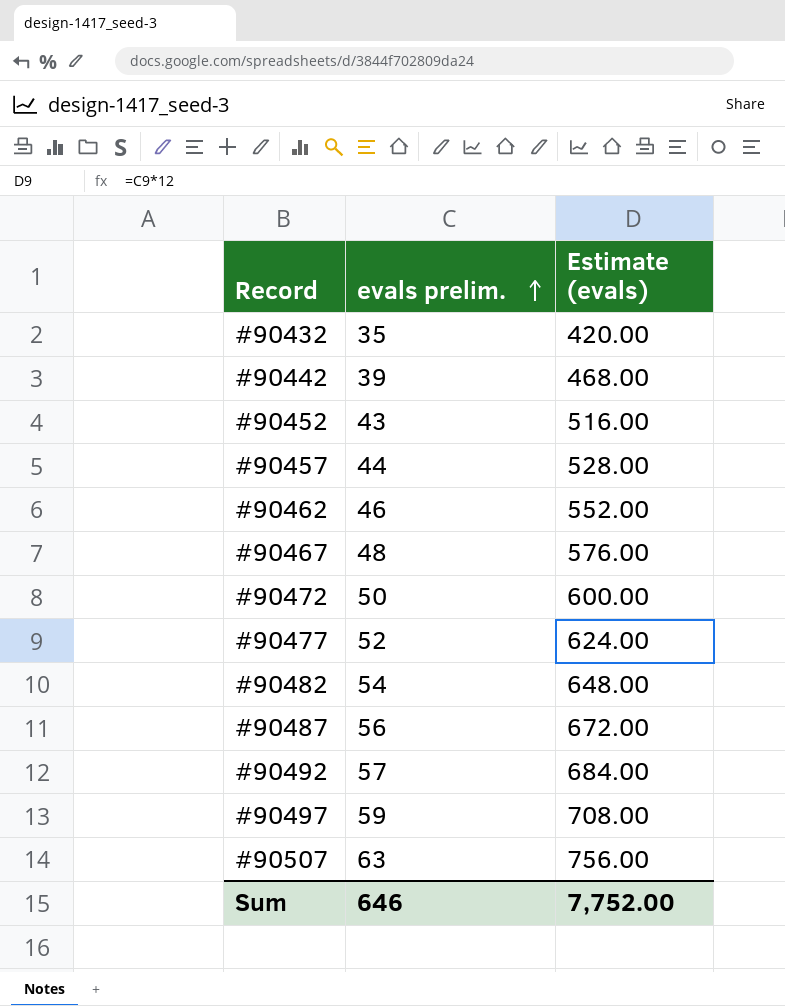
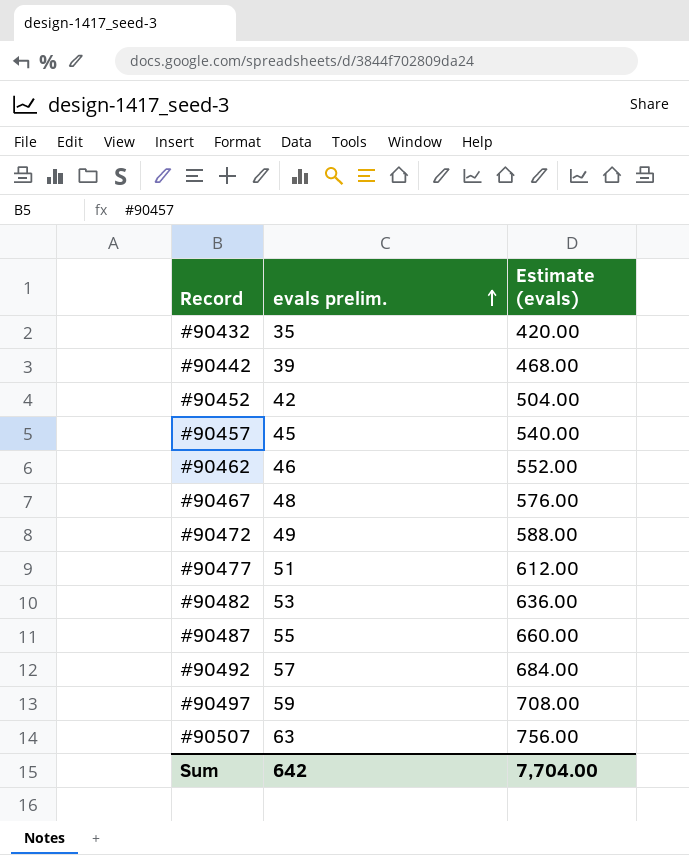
#90452 | evals prelim.: 43 -> 42
#90452 | Estimate (evals): 516.00 -> 504.00
#90457 | evals prelim.: 44 -> 45
#90457 | Estimate (evals): 528.00 -> 540.00
#90472 | evals prelim.: 50 -> 49
#90472 | Estimate (evals): 600.00 -> 588.00
#90477 | evals prelim.: 52 -> 51
#90477 | Estimate (evals): 624.00 -> 612.00
#90482 | evals prelim.: 54 -> 53
#90482 | Estimate (evals): 648.00 -> 636.00
#90487 | evals prelim.: 56 -> 55
#90487 | Estimate (evals): 672.00 -> 660.00
Sum | evals prelim.: 646 -> 642
Sum | Estimate (evals): 7,752.00 -> 7,704.00

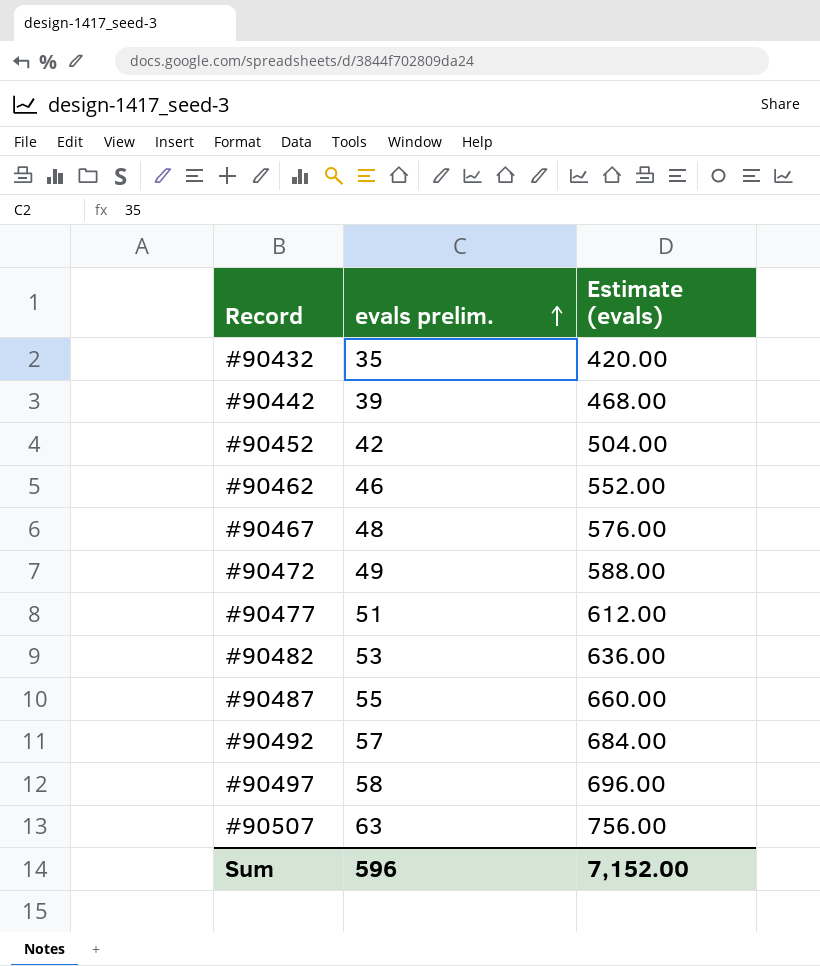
row #90457: 45 | 540.00 -> none
#90497 | evals prelim.: 59 -> 58
#90497 | Estimate (evals): 708.00 -> 696.00
Sum | evals prelim.: 642 -> 596
Sum | Estimate (evals): 7,704.00 -> 7,152.00

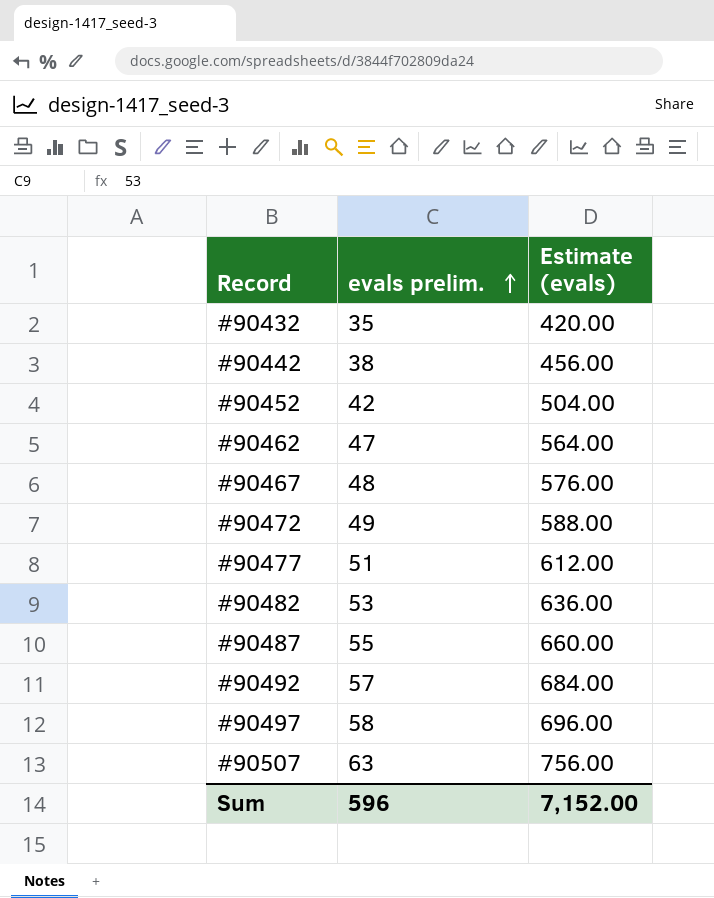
#90442 | evals prelim.: 39 -> 38
#90442 | Estimate (evals): 468.00 -> 456.00
#90462 | evals prelim.: 46 -> 47
#90462 | Estimate (evals): 552.00 -> 564.00

